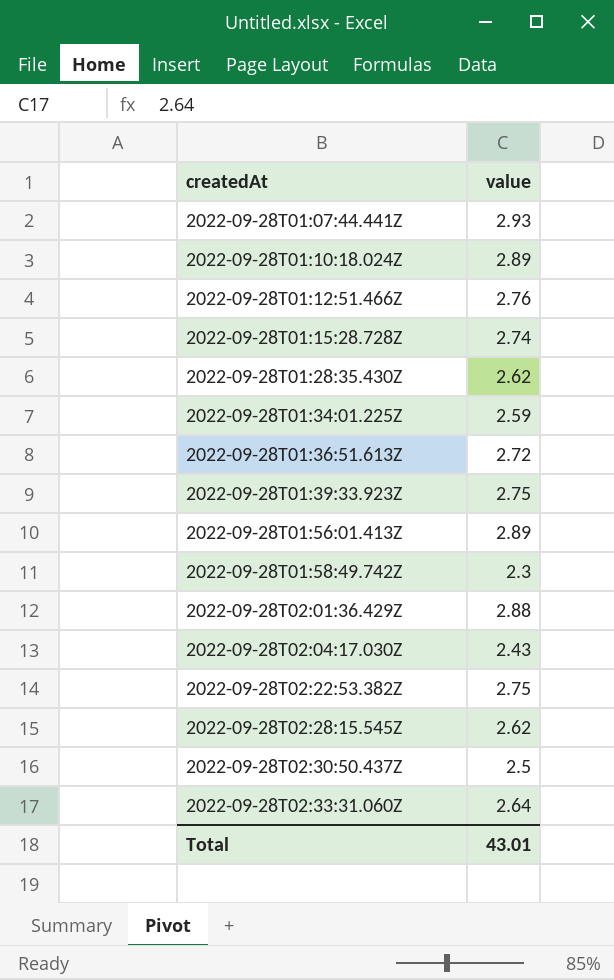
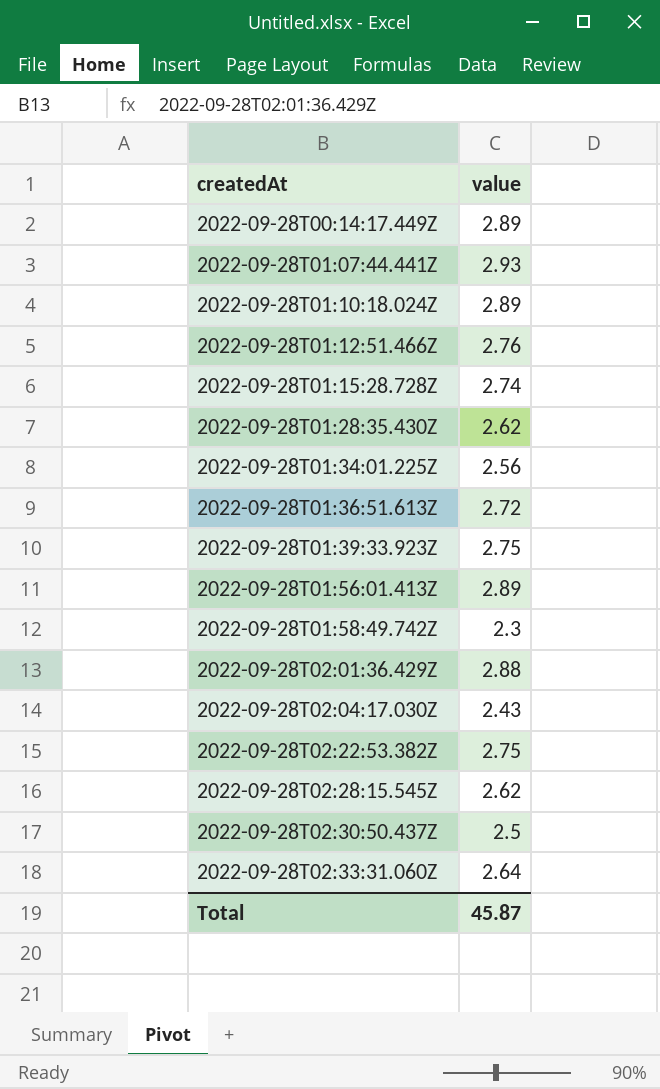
row 2022-09-28T00:14:17.449Z: none -> 2.89
2022-09-28T01:34:01.225Z | value: 2.59 -> 2.56
Total | value: 43.01 -> 45.87

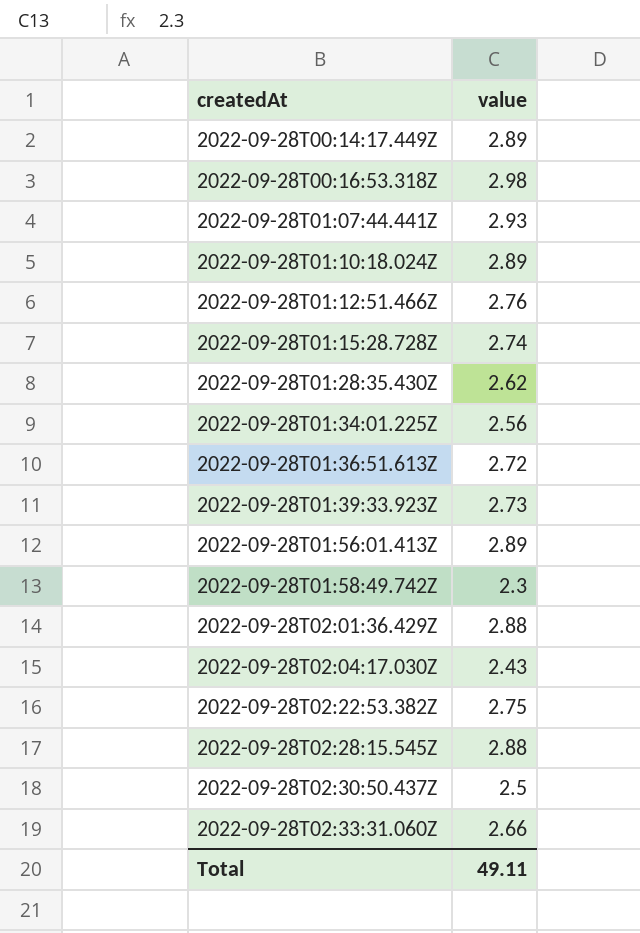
row 2022-09-28T00:16:53.318Z: none -> 2.98
2022-09-28T01:39:33.923Z | value: 2.75 -> 2.73
2022-09-28T02:28:15.545Z | value: 2.62 -> 2.88
2022-09-28T02:33:31.060Z | value: 2.64 -> 2.66
Total | value: 45.87 -> 49.11

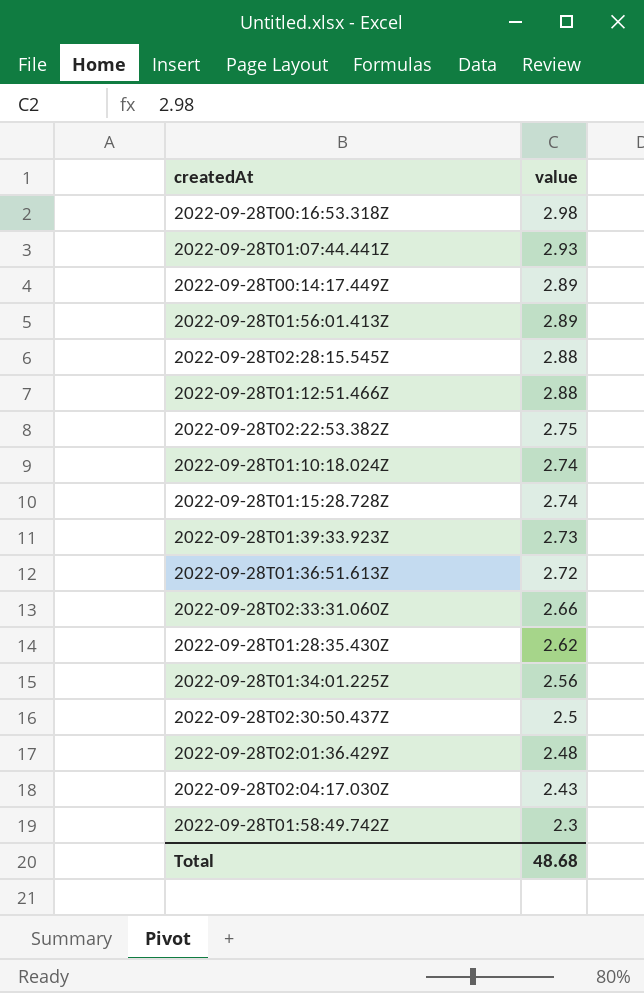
row order: createdAt ascending -> value descending
2022-09-28T01:12:51.466Z | value: 2.76 -> 2.88
2022-09-28T01:10:18.024Z | value: 2.89 -> 2.74
2022-09-28T02:01:36.429Z | value: 2.88 -> 2.48
Total | value: 49.11 -> 48.68

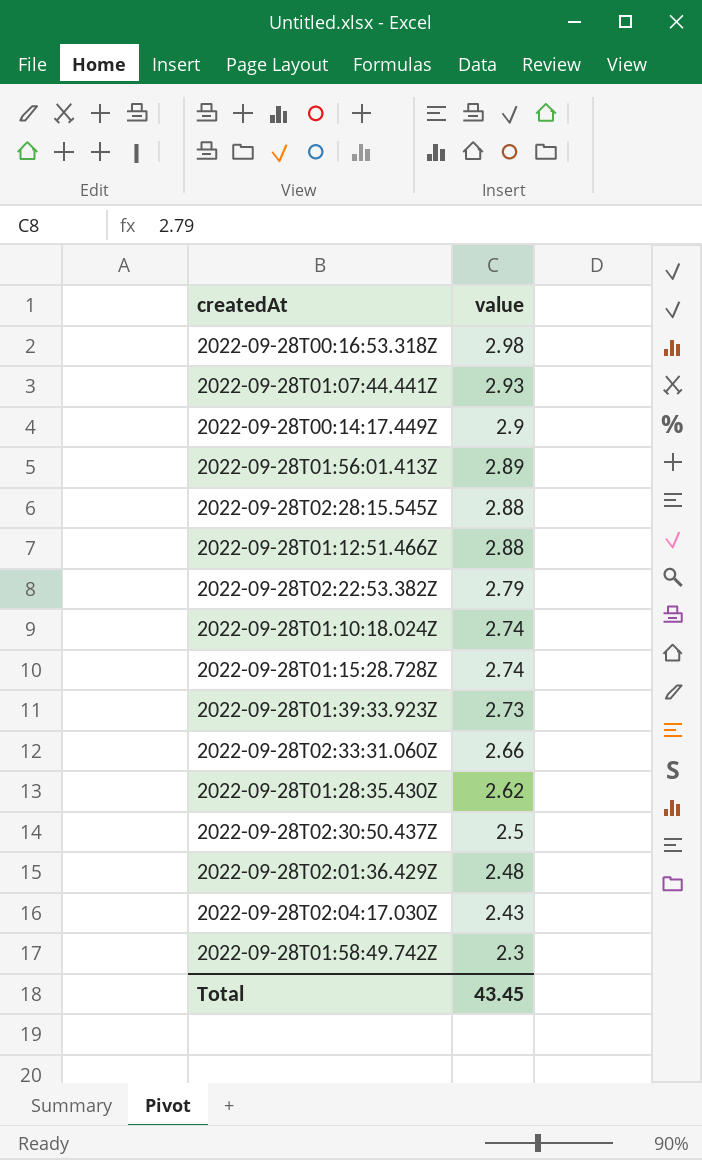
row 2022-09-28T01:36:51.613Z: 2.72 -> none
row 2022-09-28T01:34:01.225Z: 2.56 -> none
2022-09-28T00:14:17.449Z | value: 2.89 -> 2.9
2022-09-28T02:22:53.382Z | value: 2.75 -> 2.79
Total | value: 48.68 -> 43.45

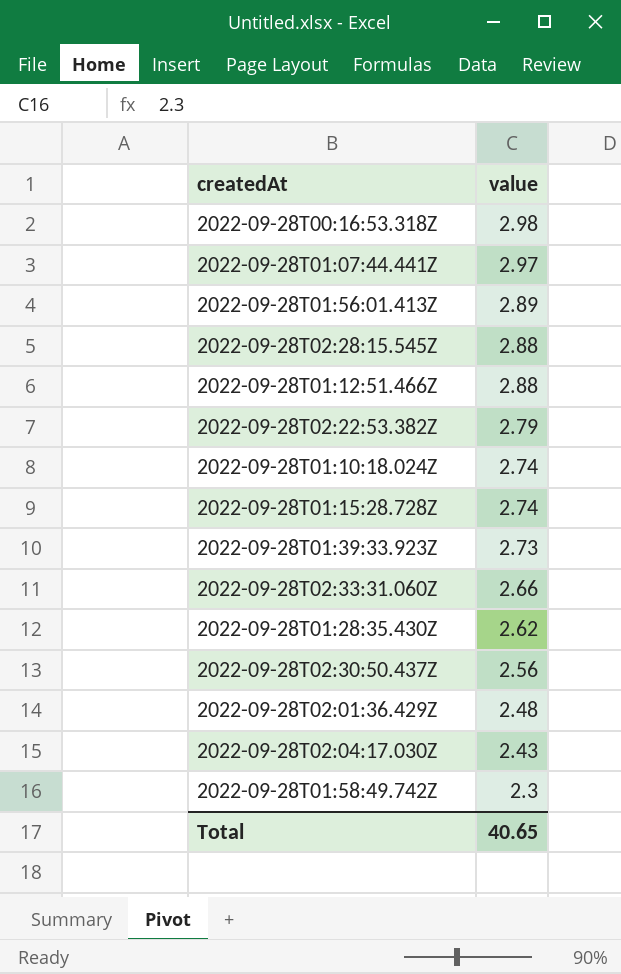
row 2022-09-28T00:14:17.449Z: 2.9 -> none
2022-09-28T01:07:44.441Z | value: 2.93 -> 2.97
2022-09-28T02:30:50.437Z | value: 2.5 -> 2.56
Total | value: 43.45 -> 40.65

